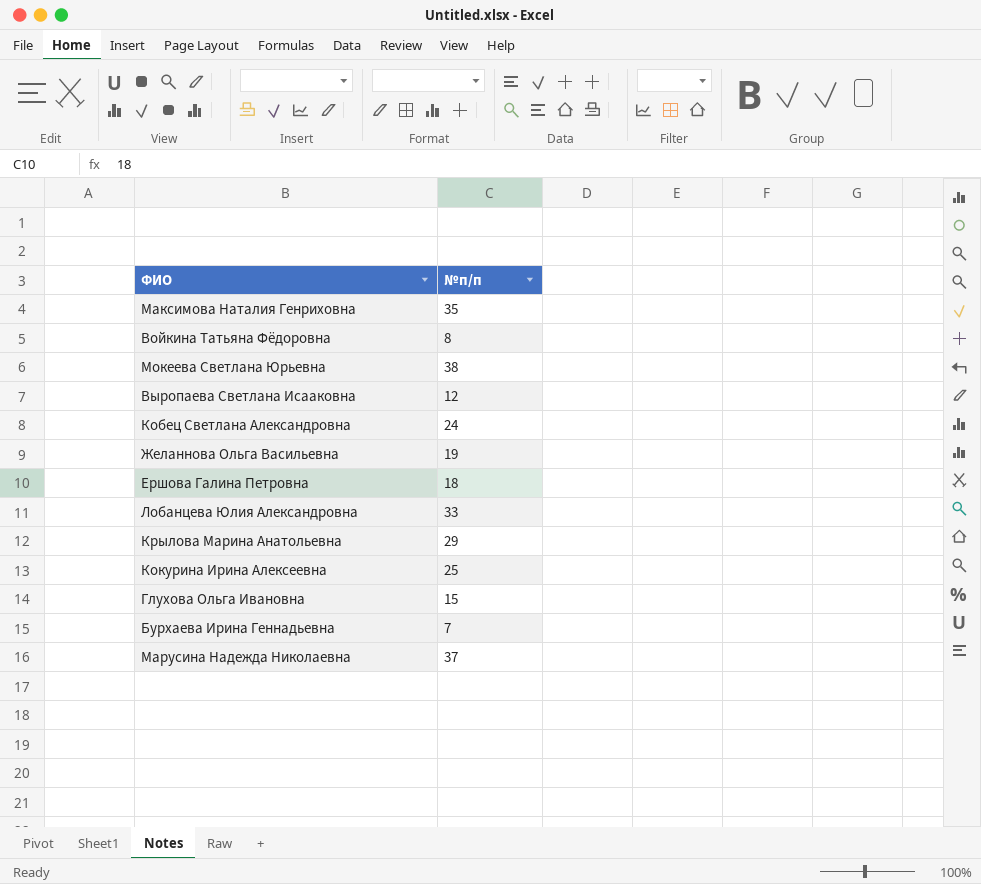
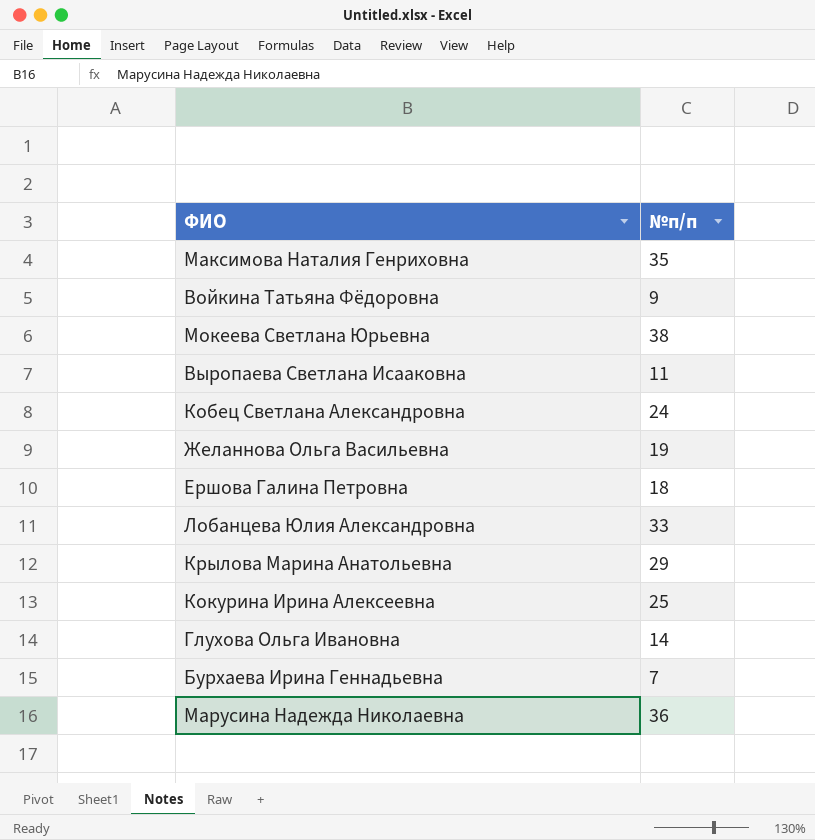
Войкина Татьяна Фёдоровна | №п/п: 8 -> 9
Выропаева Светлана Исааковна | №п/п: 12 -> 11
Глухова Ольга Ивановна | №п/п: 15 -> 14
Марусина Надежда Николаевна | №п/п: 37 -> 36

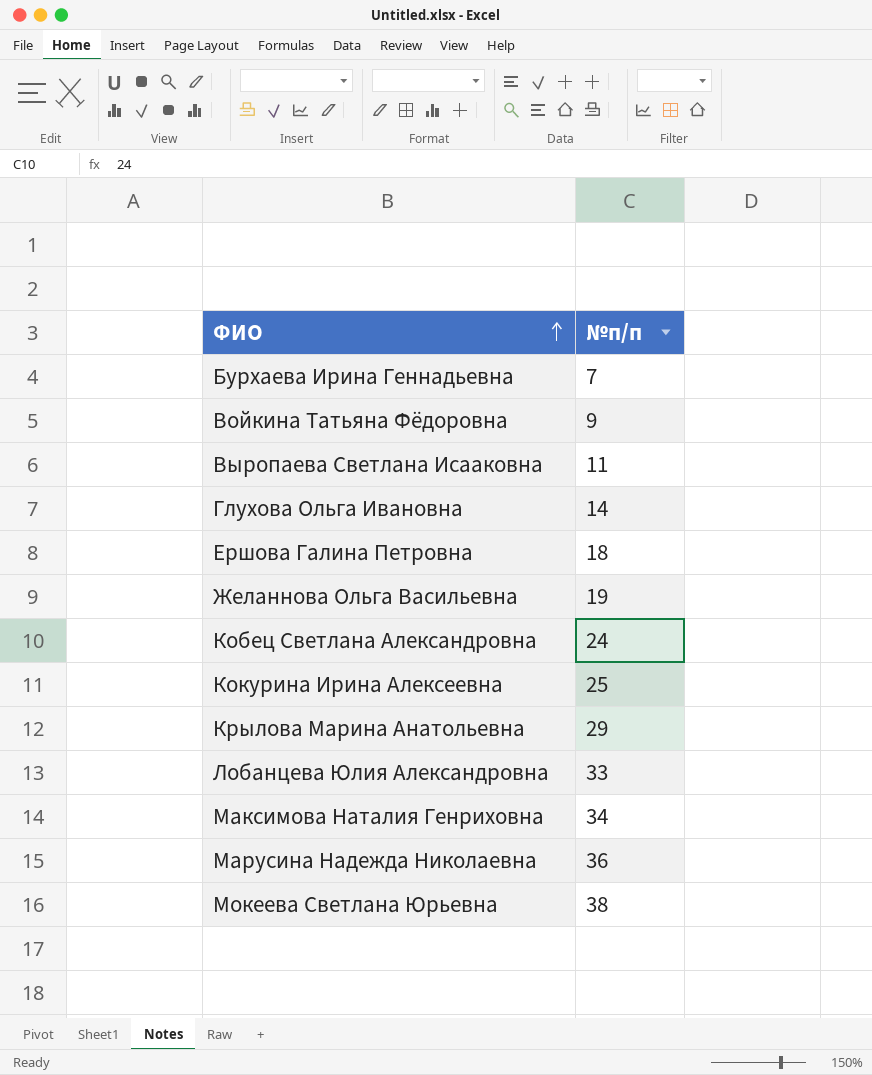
row order: none -> ФИО ascending
Максимова Наталия Генриховна | №п/п: 35 -> 34

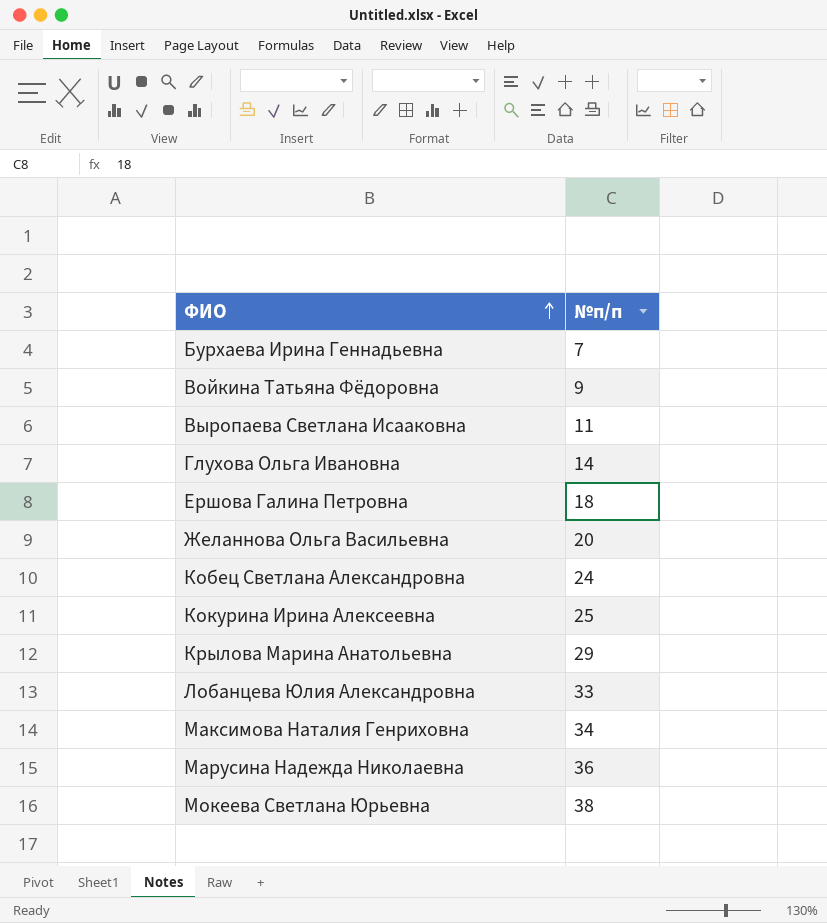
Желаннова Ольга Васильевна | №п/п: 19 -> 20

